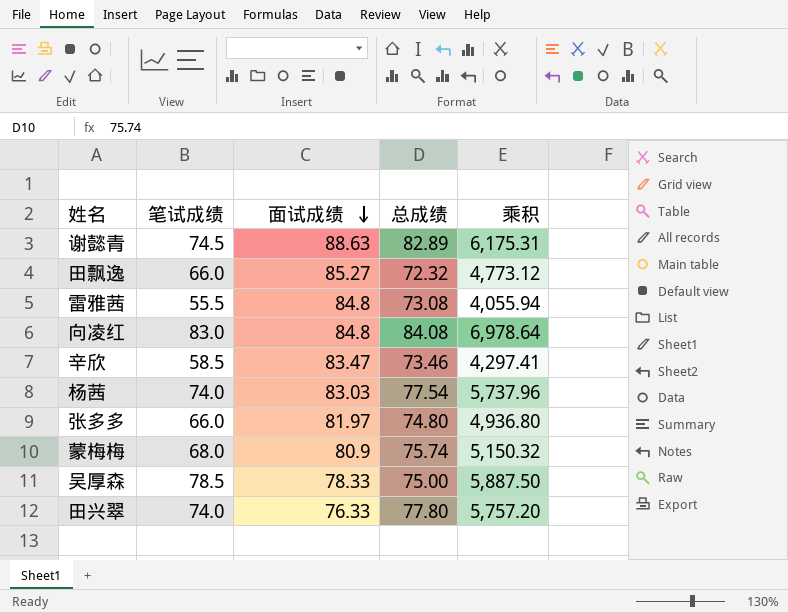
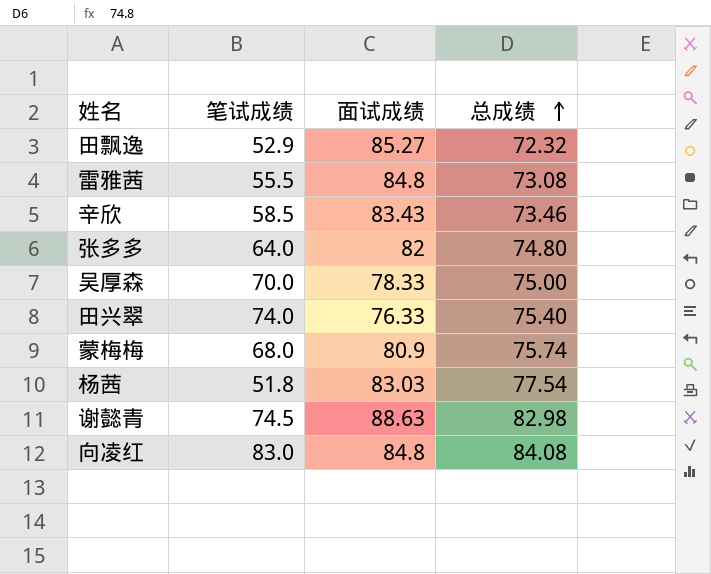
row order: 面试成绩 descending -> 总成绩 ascending
column 乘积 | formula: [笔试成绩] * [总成绩] -> none
田飘逸 | 笔试成绩: 66.0 -> 52.9
辛欣 | 面试成绩: 83.47 -> 83.43
张多多 | 笔试成绩: 66.0 -> 64.0
张多多 | 面试成绩: 81.97 -> 82
吴厚森 | 笔试成绩: 78.5 -> 70.0
田兴翠 | 总成绩: 77.80 -> 75.40
杨茜 | 笔试成绩: 74.0 -> 51.8
谢懿青 | 总成绩: 82.89 -> 82.98

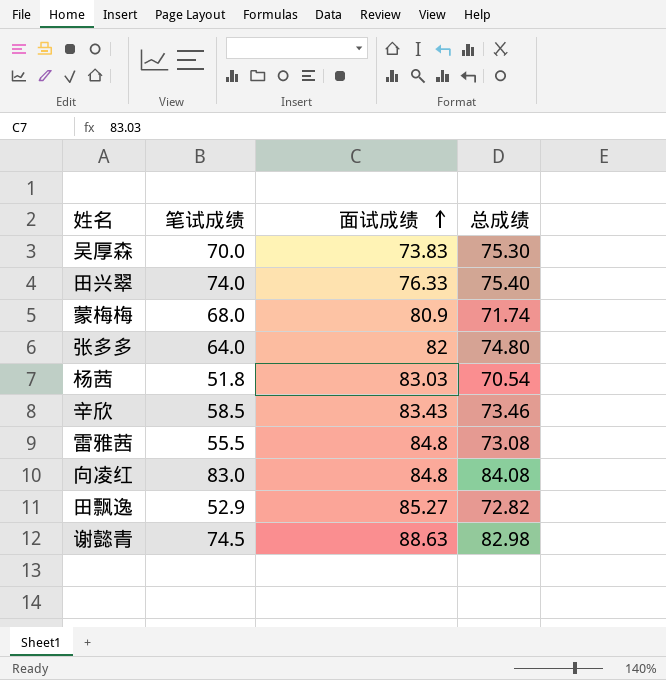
row order: 总成绩 ascending -> 面试成绩 ascending
吴厚森 | 面试成绩: 78.33 -> 73.83
吴厚森 | 总成绩: 75.00 -> 75.30
蒙梅梅 | 总成绩: 75.74 -> 71.74
杨茜 | 总成绩: 77.54 -> 70.54
田飘逸 | 总成绩: 72.32 -> 72.82

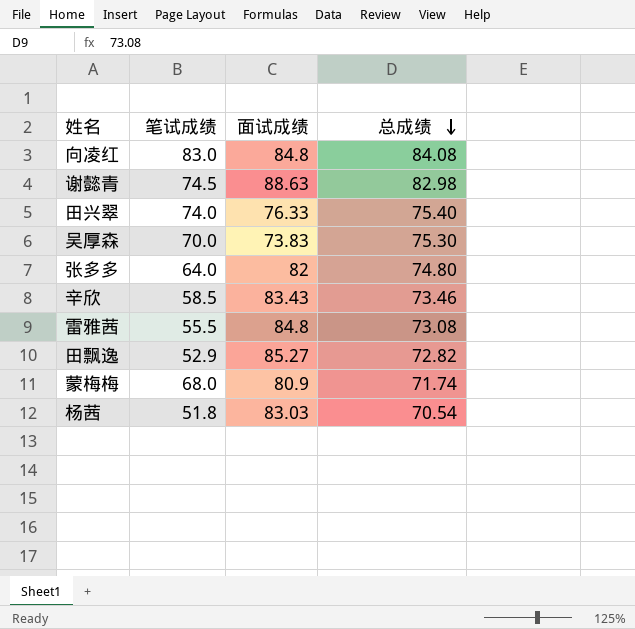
row order: 面试成绩 ascending -> 总成绩 descending

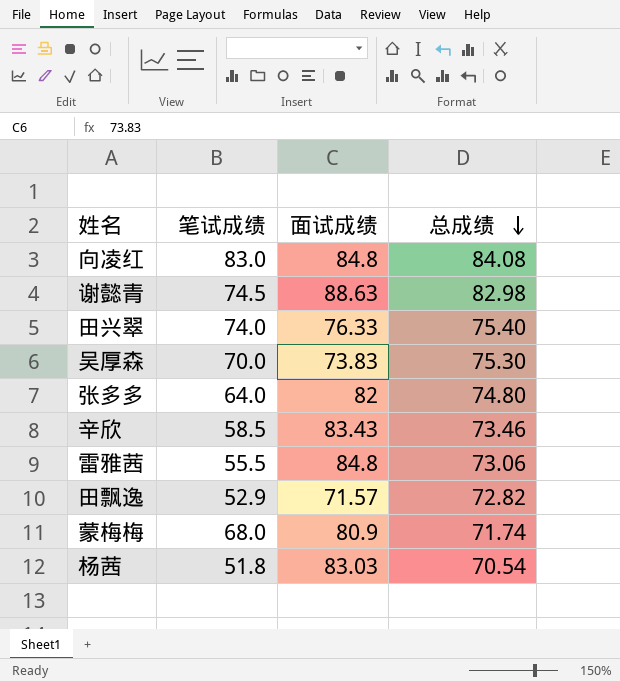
雷雅茜 | 总成绩: 73.08 -> 73.06
田飘逸 | 面试成绩: 85.27 -> 71.57

